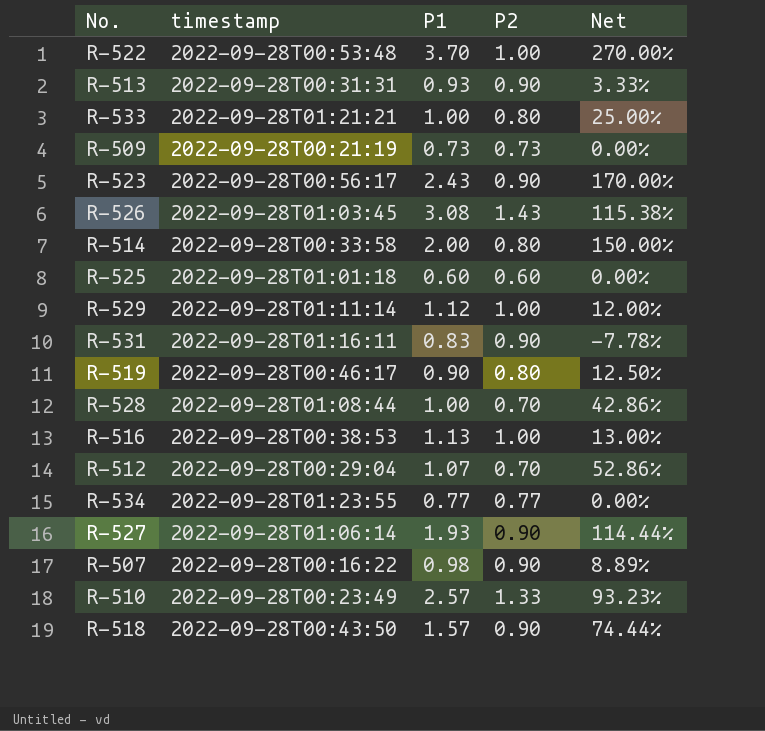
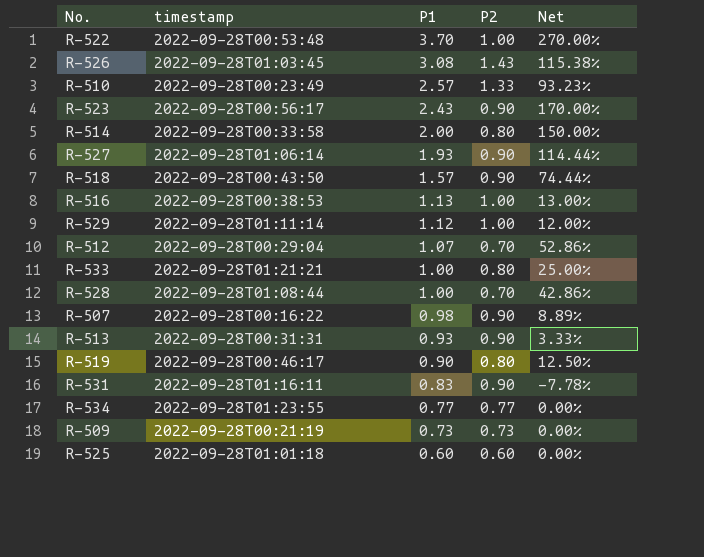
row order: none -> P1 descending

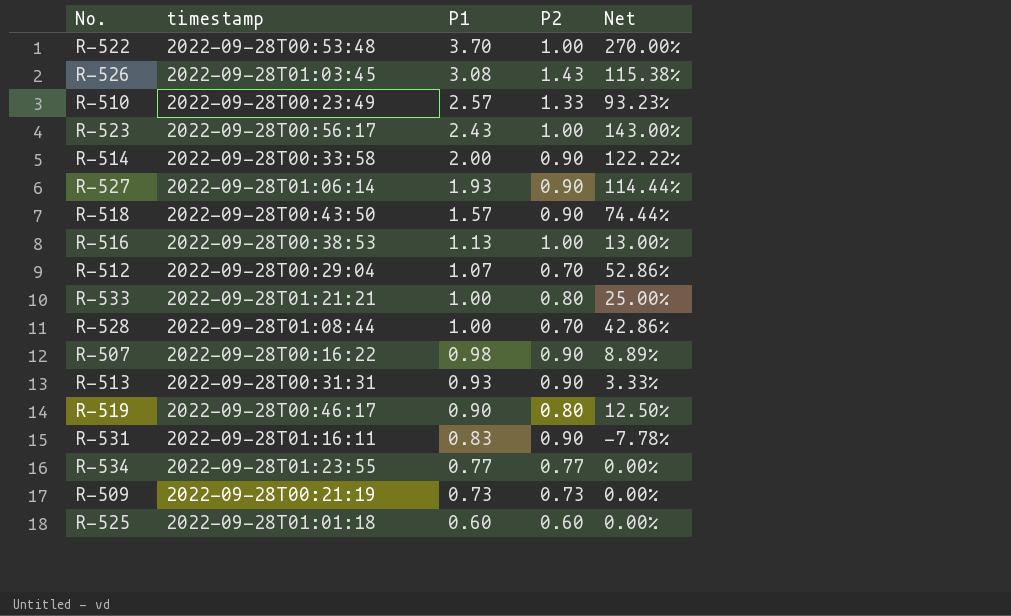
row R-529: 2022-09-28T01:11:14 | 1.12 | 1.00 | 12.00% -> none
R-523 | P2: 0.90 -> 1.00
R-523 | Net: 170.00% -> 143.00%
R-514 | P2: 0.80 -> 0.90
R-514 | Net: 150.00% -> 122.22%

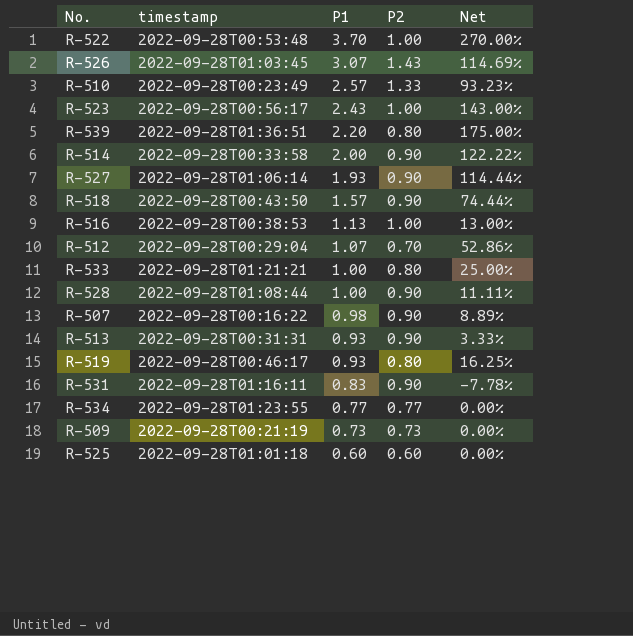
R-526 | P1: 3.08 -> 3.07
R-526 | Net: 115.38% -> 114.69%
row R-539: none -> 2022-09-28T01:36:51 | 2.20 | 0.80 | 175.00%
R-528 | P2: 0.70 -> 0.90
R-528 | Net: 42.86% -> 11.11%
R-519 | P1: 0.90 -> 0.93
R-519 | Net: 12.50% -> 16.25%

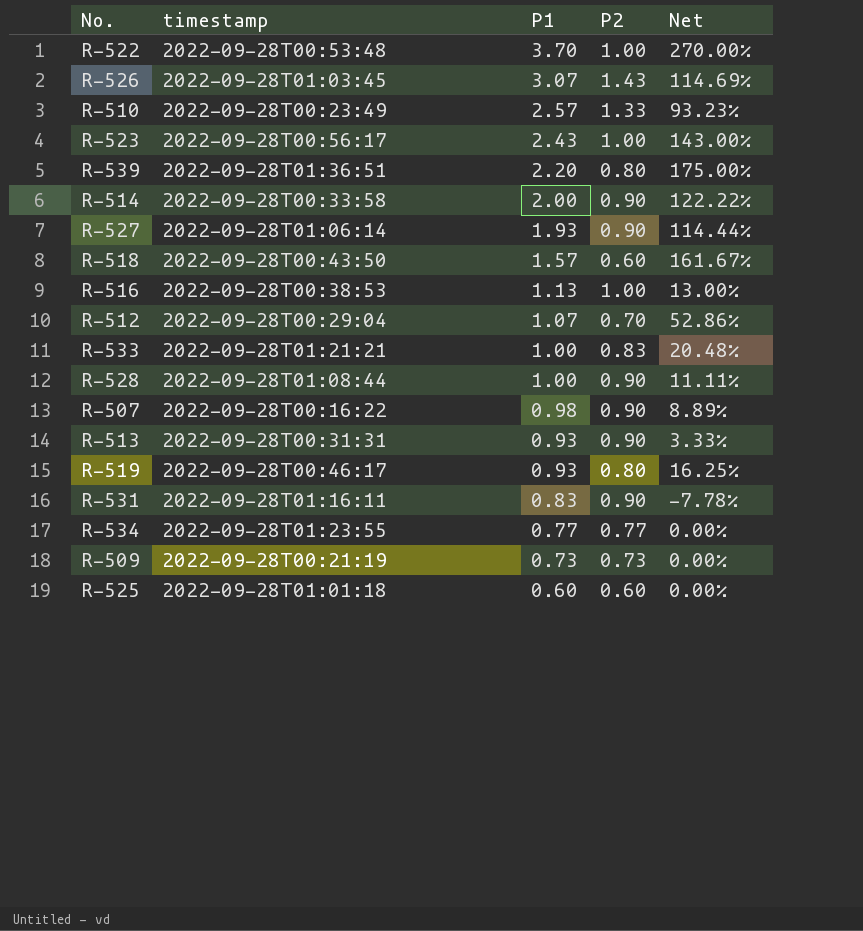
R-518 | P2: 0.90 -> 0.60
R-518 | Net: 74.44% -> 161.67%
R-533 | P2: 0.80 -> 0.83
R-533 | Net: 25.00% -> 20.48%

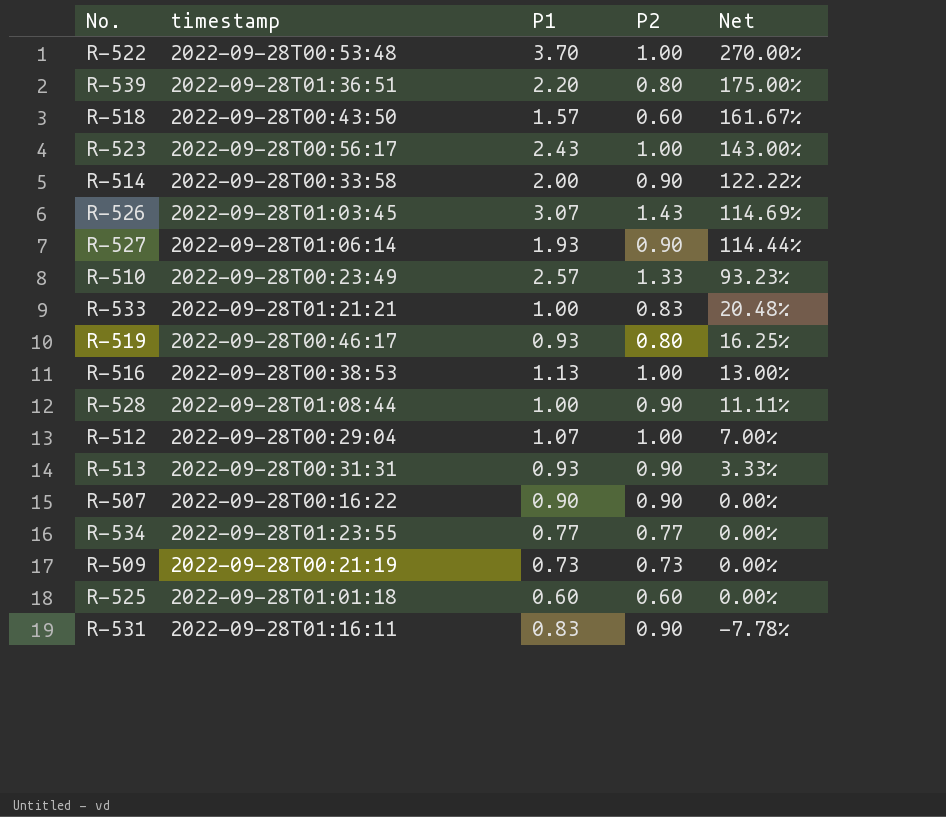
row order: P1 descending -> Net descending
R-512 | P2: 0.70 -> 1.00
R-512 | Net: 52.86% -> 7.00%
R-507 | P1: 0.98 -> 0.90
R-507 | Net: 8.89% -> 0.00%

